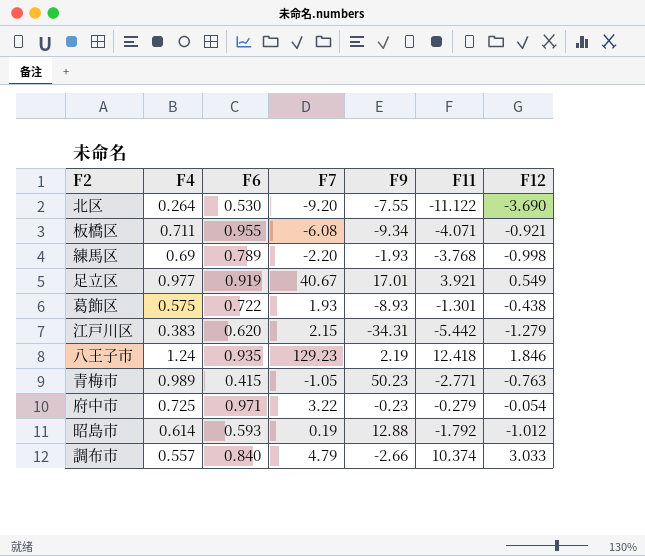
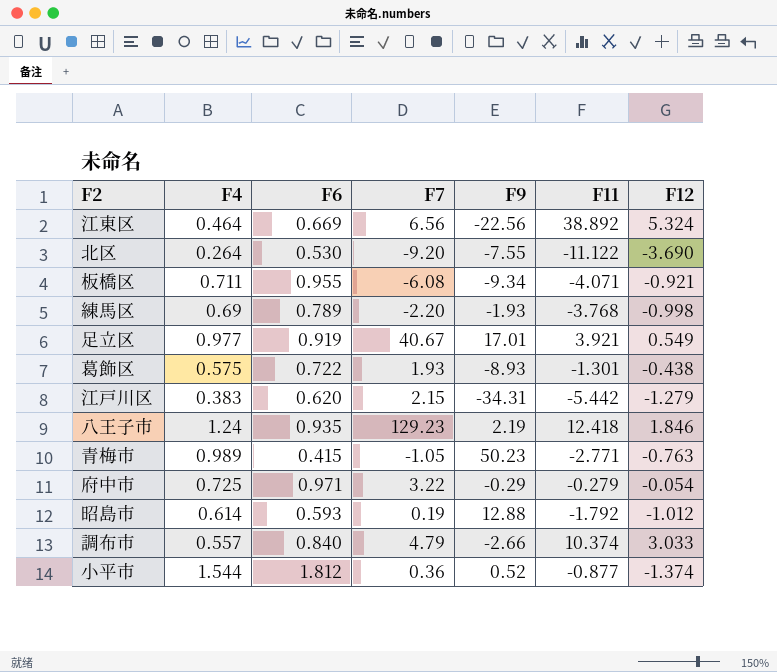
row 江東区: none -> 0.464 | 0.669 | 6.56 | -22.56 | 38.892 | 5.324
府中市 | F9: -0.23 -> -0.29
row 小平市: none -> 1.544 | 1.812 | 0.36 | 0.52 | -0.877 | -1.374

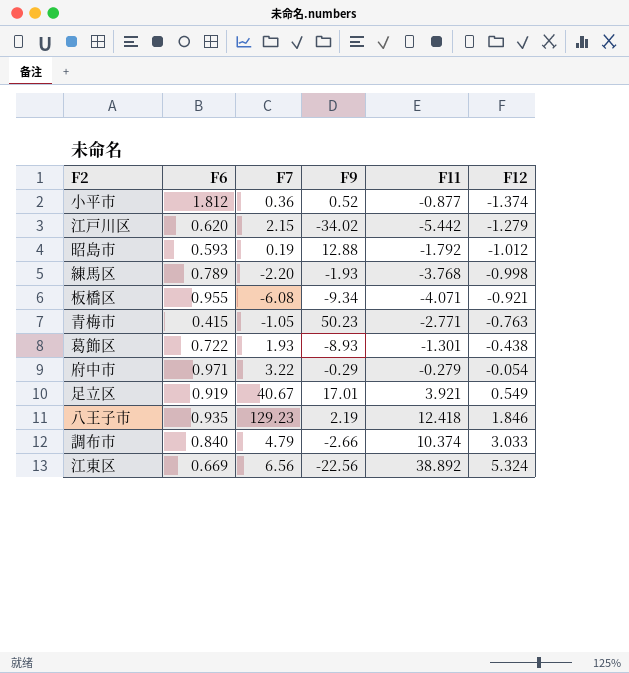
row order: none -> F12 ascending
column F4 | position: 2 -> none
row 北区: 0.264 | 0.530 | -9.20 | -7.55 | -11.122 | -3.690 -> none
江戸川区 | F9: -34.31 -> -34.02

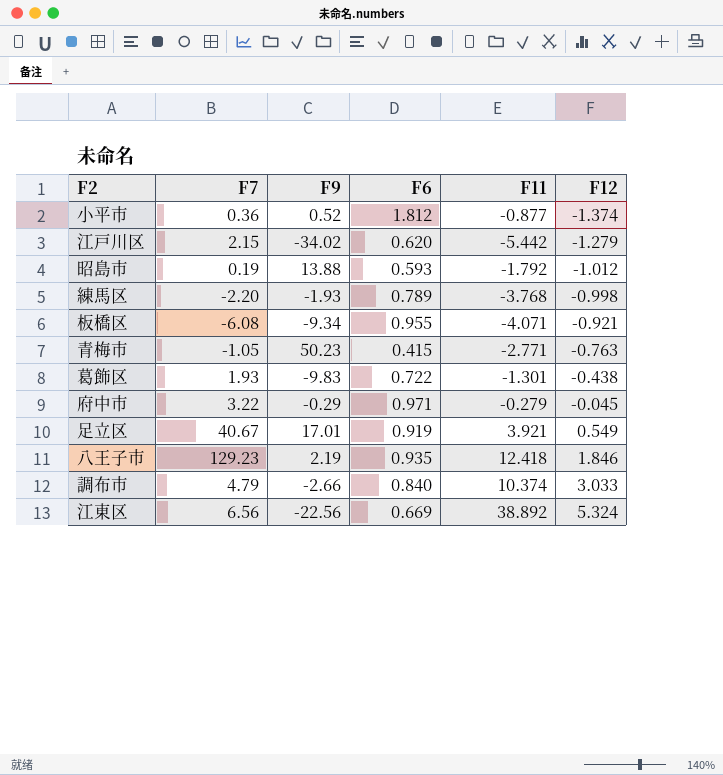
column F6 | position: 2 -> 4
昭島市 | F9: 12.88 -> 13.88
葛飾区 | F9: -8.93 -> -9.83
府中市 | F12: -0.054 -> -0.045

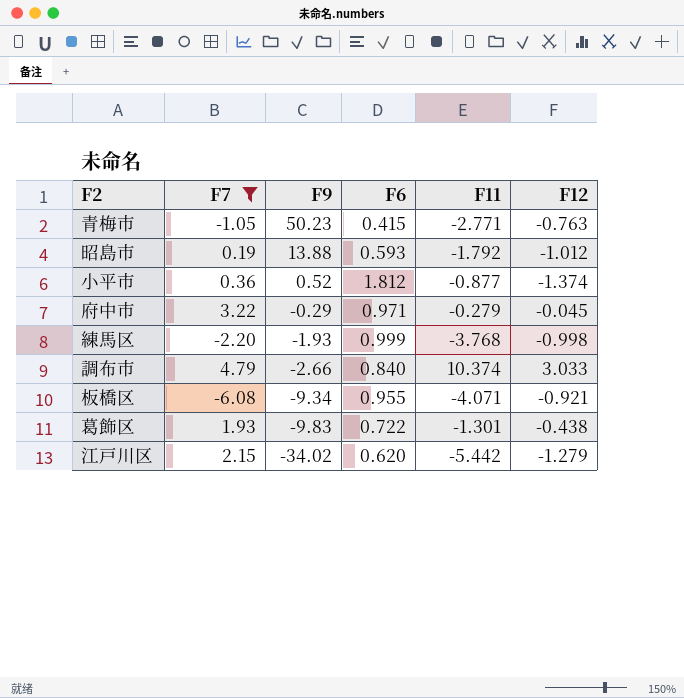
filter: none -> F7 <= 4.79
row order: F12 ascending -> F9 descending
練馬区 | F6: 0.789 -> 0.999

